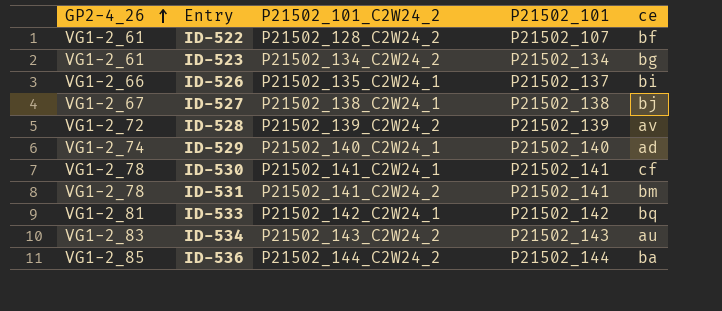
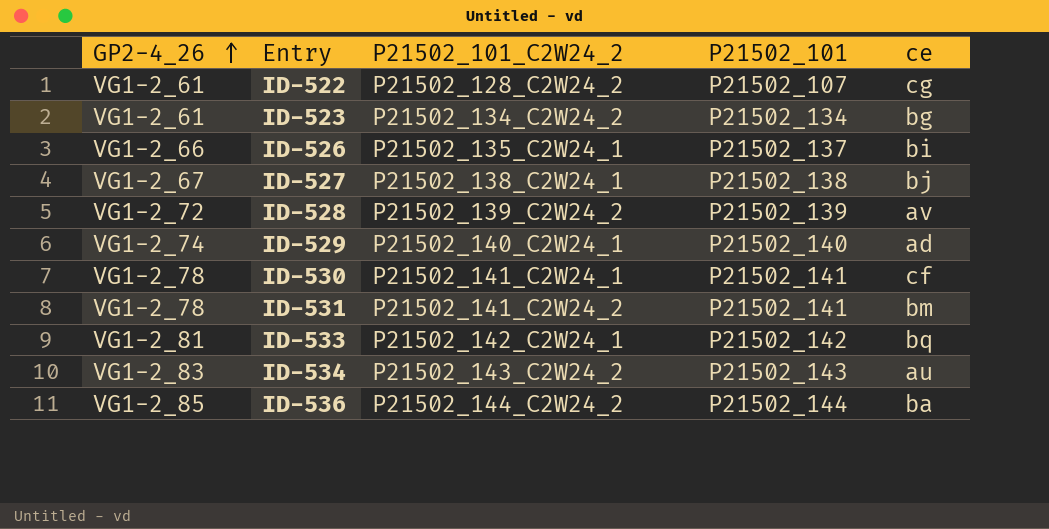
ID-522 | ce: bf -> cg

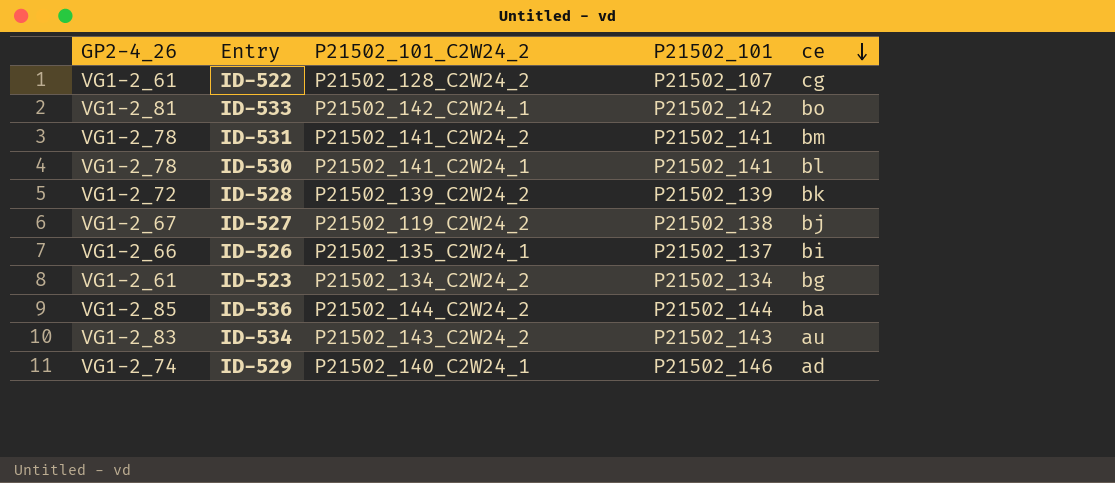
row order: GP2-4_26 ascending -> ce descending
ID-533 | ce: bq -> bo
ID-530 | ce: cf -> bl
ID-528 | ce: av -> bk
ID-527 | P21502_101_C2W24_2: P21502_138_C2W24_1 -> P21502_119_C2W24_2
ID-529 | P21502_101: P21502_140 -> P21502_146

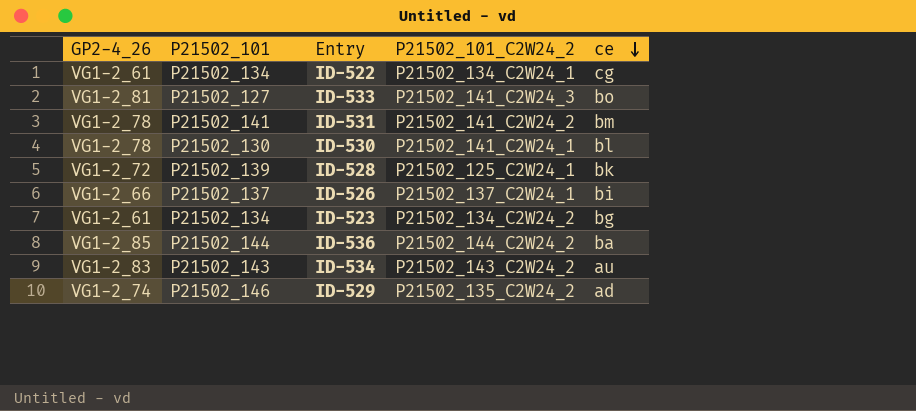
column P21502_101 | position: 4 -> 2
row ID-527: VG1-2_67 | P21502_119_C2W24_2 | P21502_138 | bj -> none
ID-522 | P21502_101: P21502_107 -> P21502_134
ID-522 | P21502_101_C2W24_2: P21502_128_C2W24_2 -> P21502_134_C2W24_1
ID-533 | P21502_101: P21502_142 -> P21502_127
ID-533 | P21502_101_C2W24_2: P21502_142_C2W24_1 -> P21502_141_C2W24_3
ID-530 | P21502_101: P21502_141 -> P21502_130
ID-528 | P21502_101_C2W24_2: P21502_139_C2W24_2 -> P21502_125_C2W24_1
ID-526 | P21502_101_C2W24_2: P21502_135_C2W24_1 -> P21502_137_C2W24_1
ID-529 | P21502_101_C2W24_2: P21502_140_C2W24_1 -> P21502_135_C2W24_2

